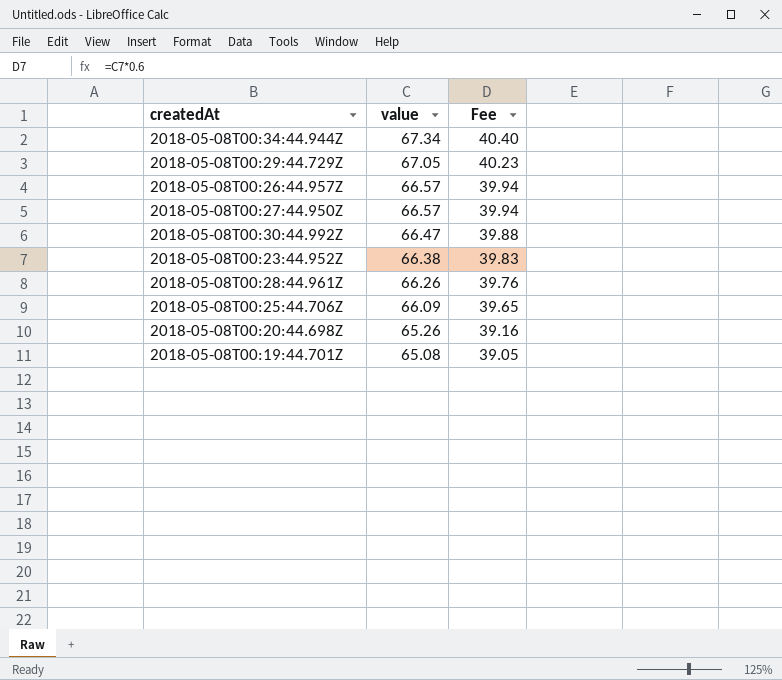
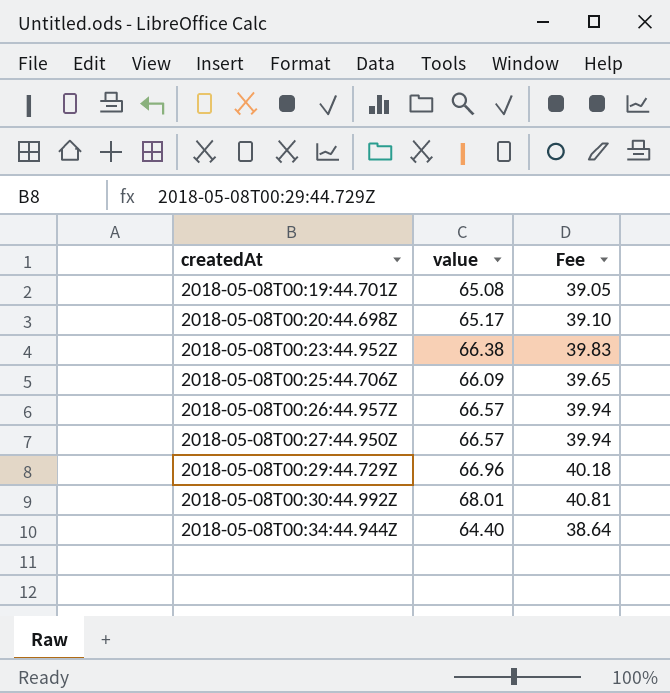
row order: value descending -> createdAt ascending
row 2018-05-08T00:28:44.961Z: 66.26 | 39.76 -> none
2018-05-08T00:20:44.698Z | value: 65.26 -> 65.17
2018-05-08T00:20:44.698Z | Fee: 39.16 -> 39.10
2018-05-08T00:29:44.729Z | value: 67.05 -> 66.96
2018-05-08T00:29:44.729Z | Fee: 40.23 -> 40.18
2018-05-08T00:30:44.992Z | value: 66.47 -> 68.01
2018-05-08T00:30:44.992Z | Fee: 39.88 -> 40.81
2018-05-08T00:34:44.944Z | value: 67.34 -> 64.40
2018-05-08T00:34:44.944Z | Fee: 40.40 -> 38.64

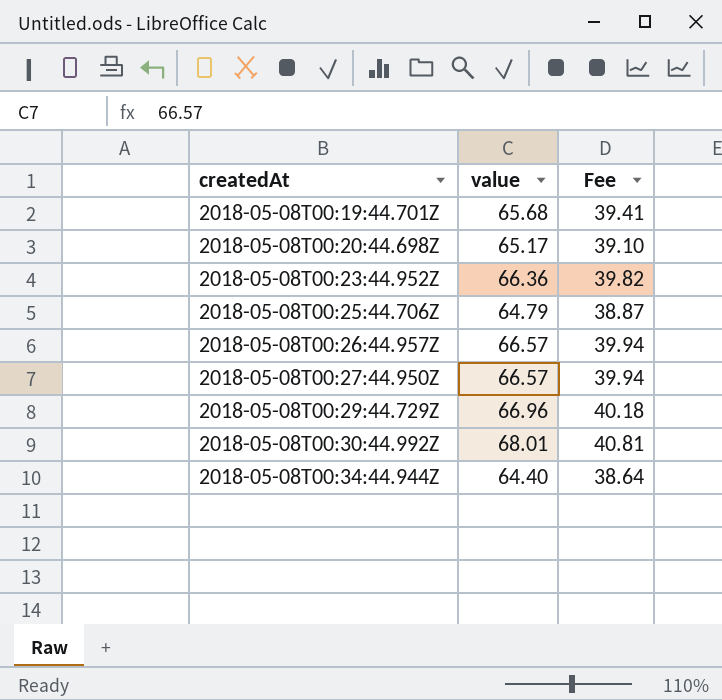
2018-05-08T00:19:44.701Z | value: 65.08 -> 65.68
2018-05-08T00:19:44.701Z | Fee: 39.05 -> 39.41
2018-05-08T00:23:44.952Z | value: 66.38 -> 66.36
2018-05-08T00:23:44.952Z | Fee: 39.83 -> 39.82
2018-05-08T00:25:44.706Z | value: 66.09 -> 64.79
2018-05-08T00:25:44.706Z | Fee: 39.65 -> 38.87

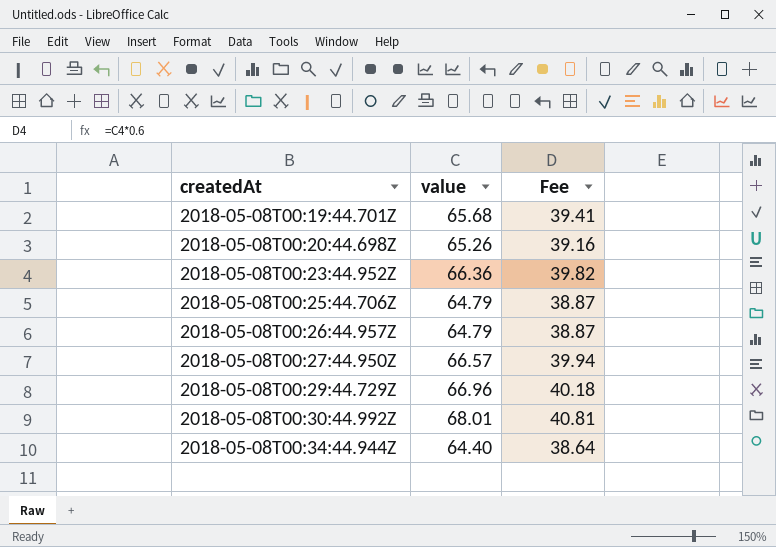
2018-05-08T00:20:44.698Z | value: 65.17 -> 65.26
2018-05-08T00:20:44.698Z | Fee: 39.10 -> 39.16
2018-05-08T00:26:44.957Z | value: 66.57 -> 64.79
2018-05-08T00:26:44.957Z | Fee: 39.94 -> 38.87

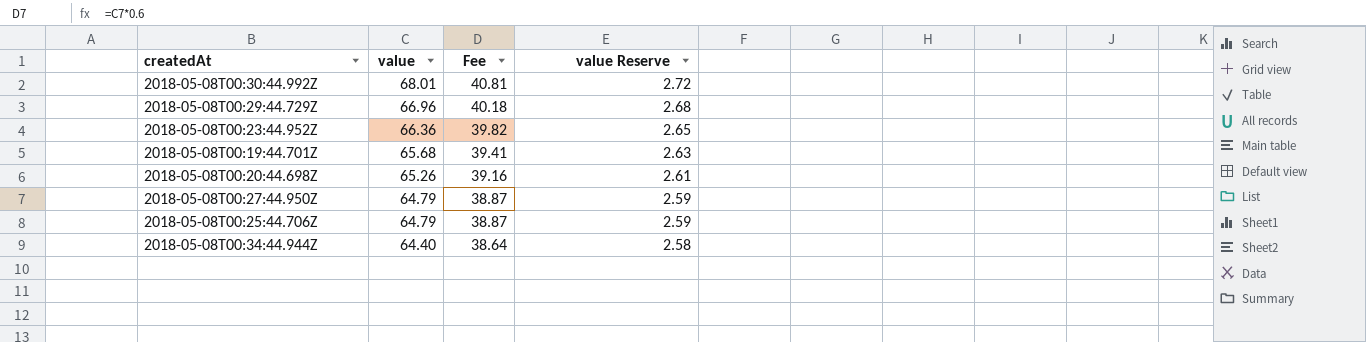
row order: createdAt ascending -> value descending
column value Reserve | formula: none -> [value] * 0.04
row 2018-05-08T00:26:44.957Z: 64.79 | 38.87 -> none
2018-05-08T00:27:44.950Z | value: 66.57 -> 64.79
2018-05-08T00:27:44.950Z | Fee: 39.94 -> 38.87

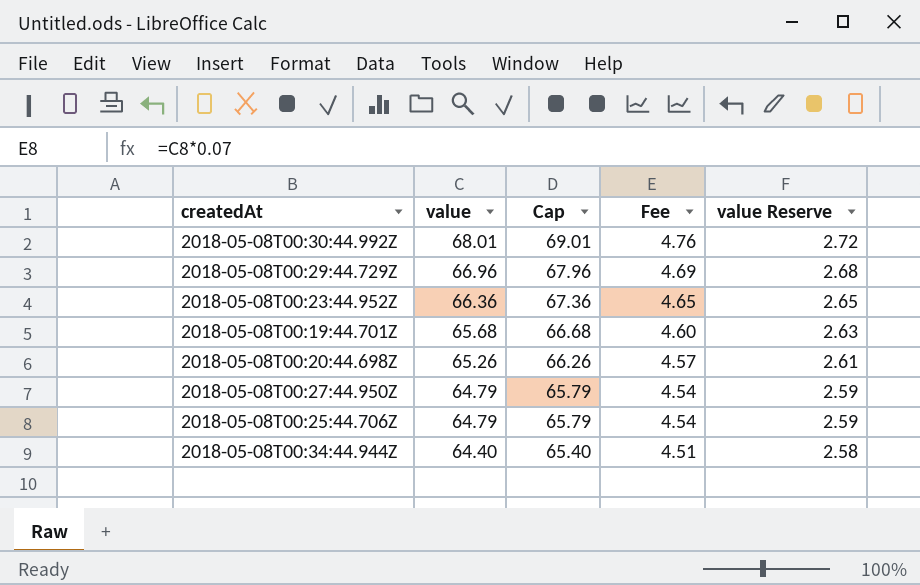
column Cap | formula: none -> [value] + 1
column Fee | formula: [value] * 0.6 -> [value] * 0.07

